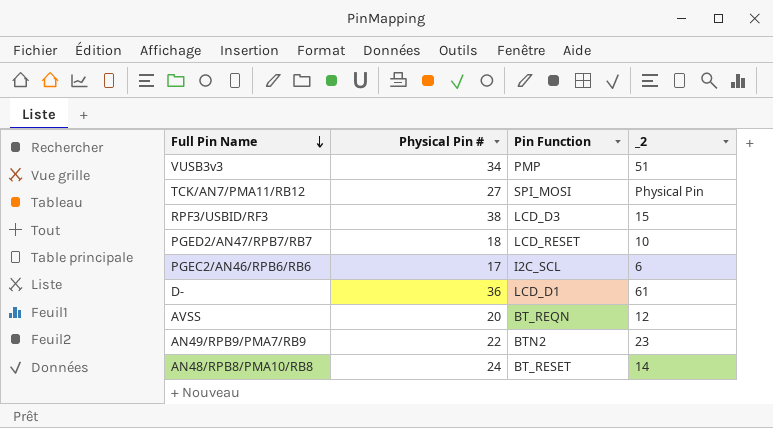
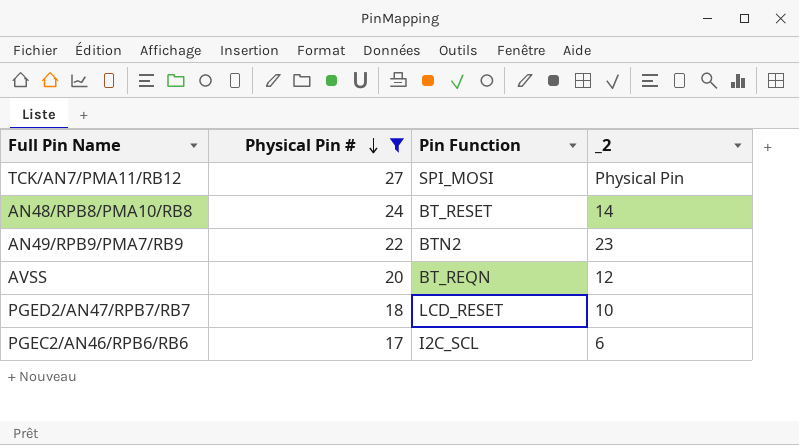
filter: none -> Physical Pin # <= 27
row order: Full Pin Name descending -> Physical Pin # descending

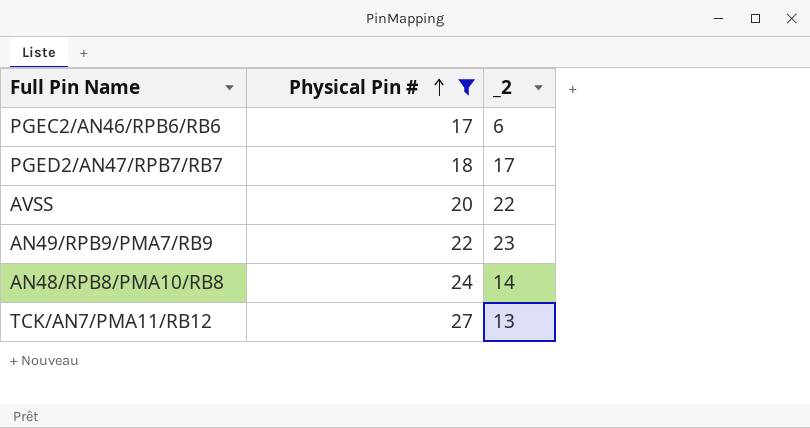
row order: Physical Pin # descending -> Physical Pin # ascending
column Pin Function | position: 3 -> none
PGED2/AN47/RPB7/RB7 | _2: 10 -> 17
AVSS | _2: 12 -> 22
TCK/AN7/PMA11/RB12 | _2: Physical Pin -> 13

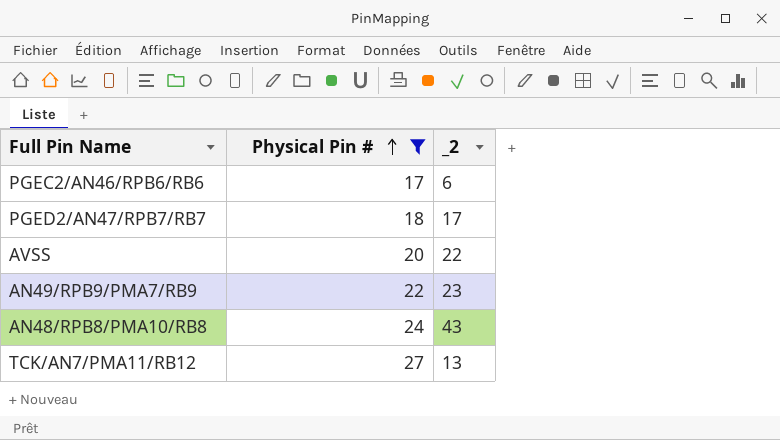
AN48/RPB8/PMA10/RB8 | _2: 14 -> 43

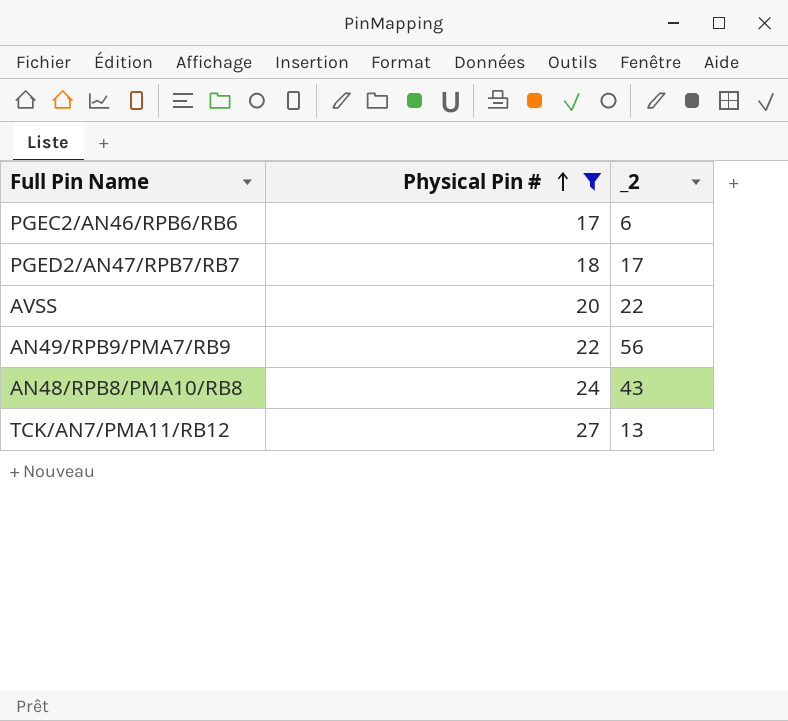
AN49/RPB9/PMA7/RB9 | _2: 23 -> 56

